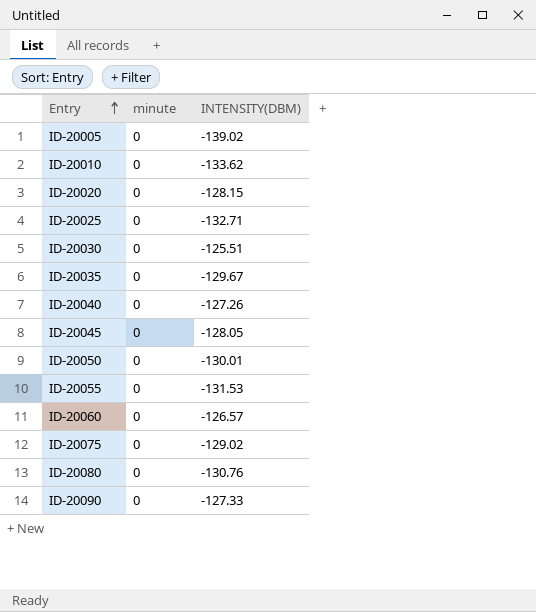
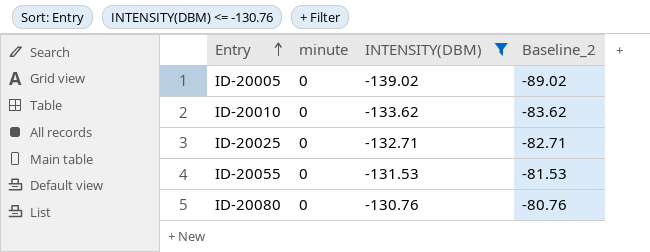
filter: none -> INTENSITY(DBM) <= -130.76
column Baseline_2 | formula: none -> [INTENSITY(DBM)] + 50

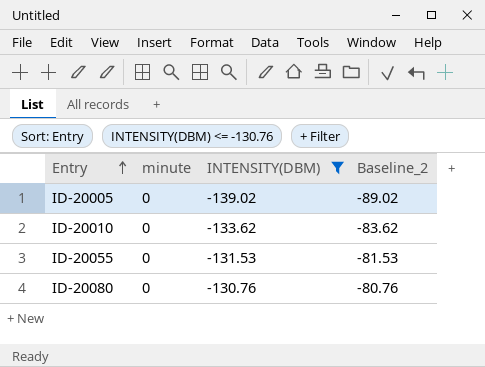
row ID-20025: 0 | -132.71 | -82.71 -> none

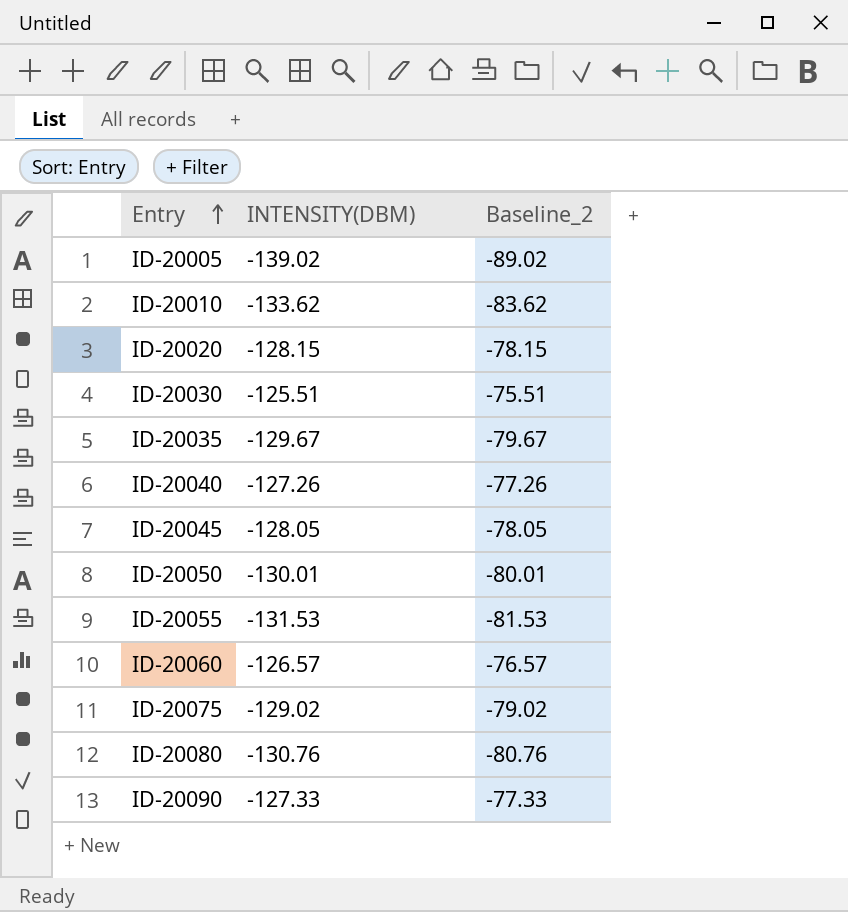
filter: INTENSITY(DBM) <= -130.76 -> none
column minute | position: 2 -> none

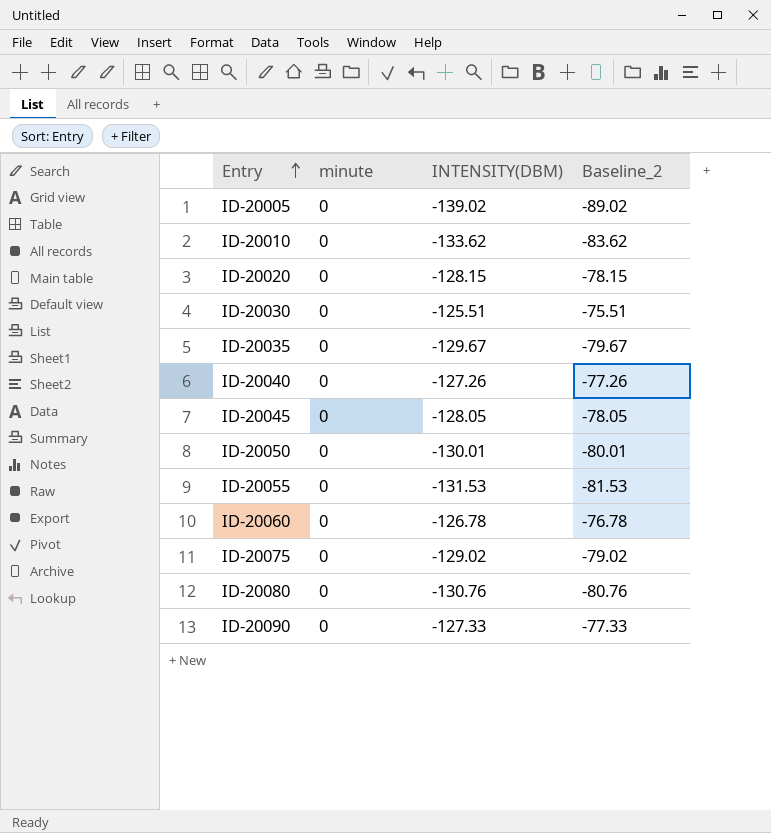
column minute | position: none -> 2
ID-20060 | INTENSITY(DBM): -126.57 -> -126.78
ID-20060 | Baseline_2: -76.57 -> -76.78

